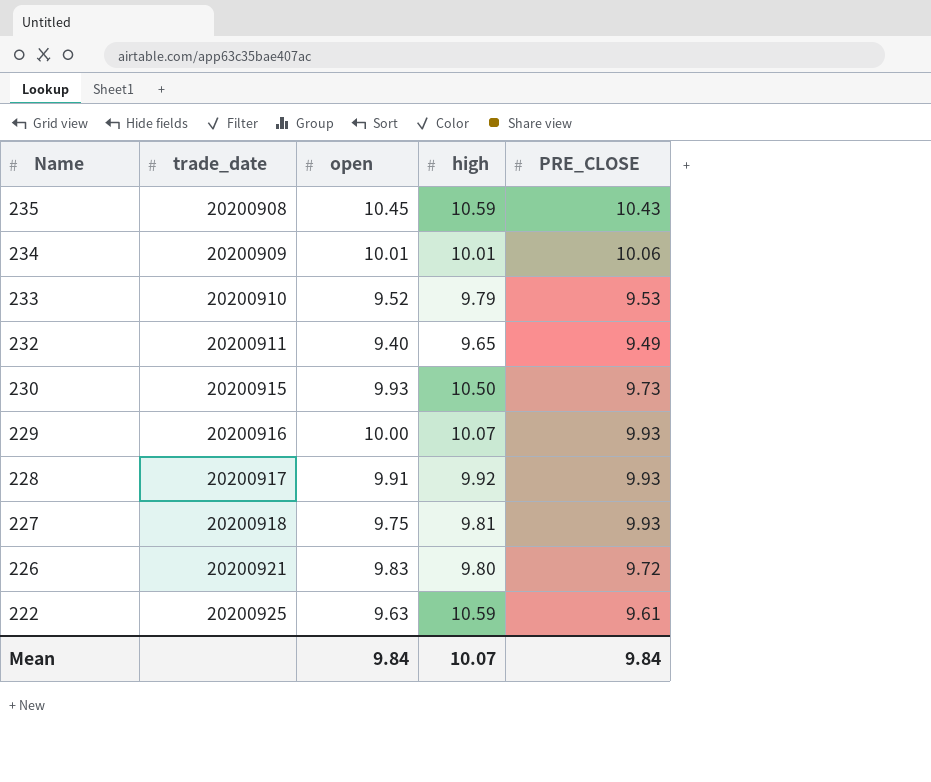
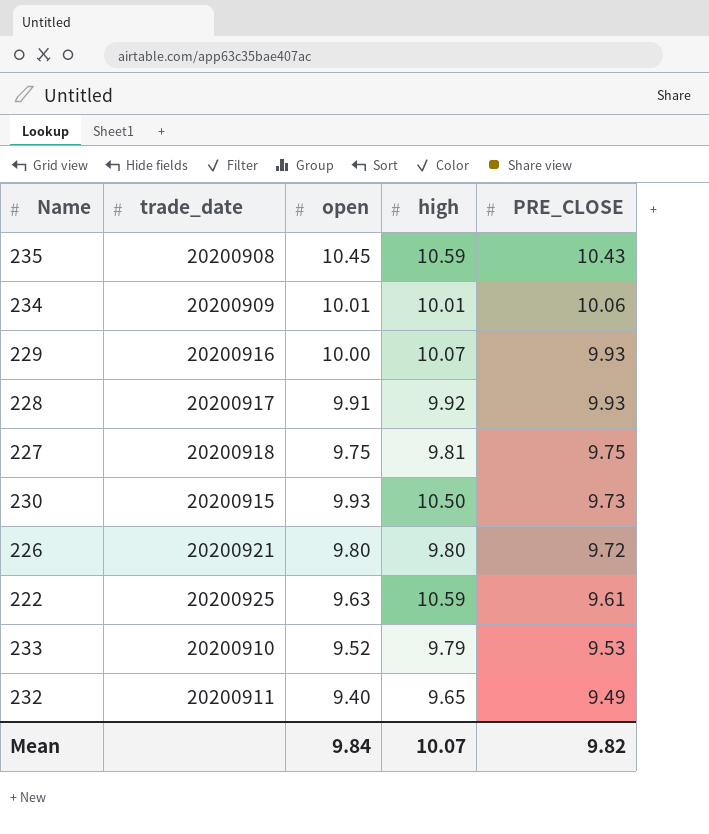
row order: Name descending -> PRE_CLOSE descending
227 | PRE_CLOSE: 9.93 -> 9.75
226 | open: 9.83 -> 9.80
Mean | PRE_CLOSE: 9.84 -> 9.82

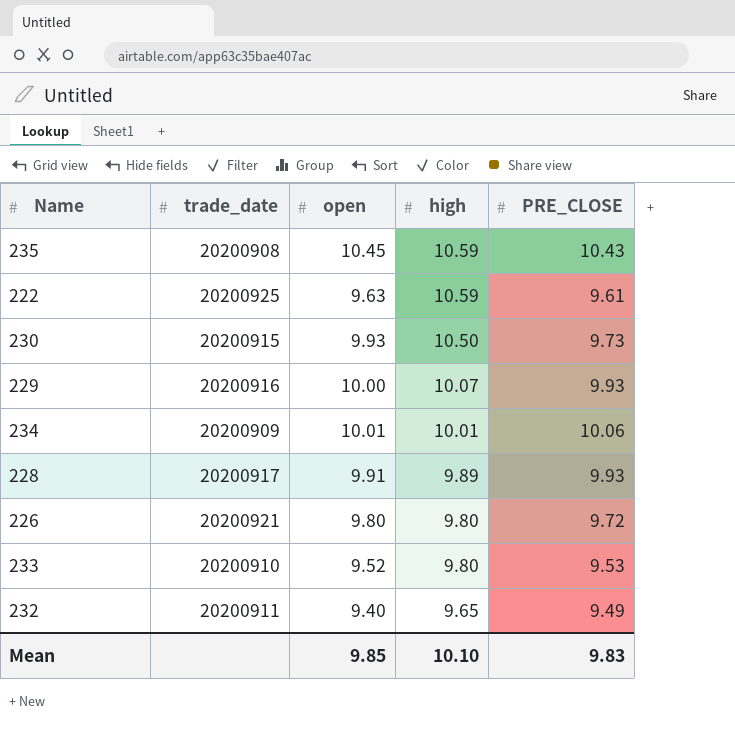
row order: PRE_CLOSE descending -> high descending
row 227: 20200918 | 9.75 | 9.81 | 9.75 -> none
228 | high: 9.92 -> 9.89
233 | high: 9.79 -> 9.80
Mean | open: 9.84 -> 9.85
Mean | high: 10.07 -> 10.10
Mean | PRE_CLOSE: 9.82 -> 9.83

